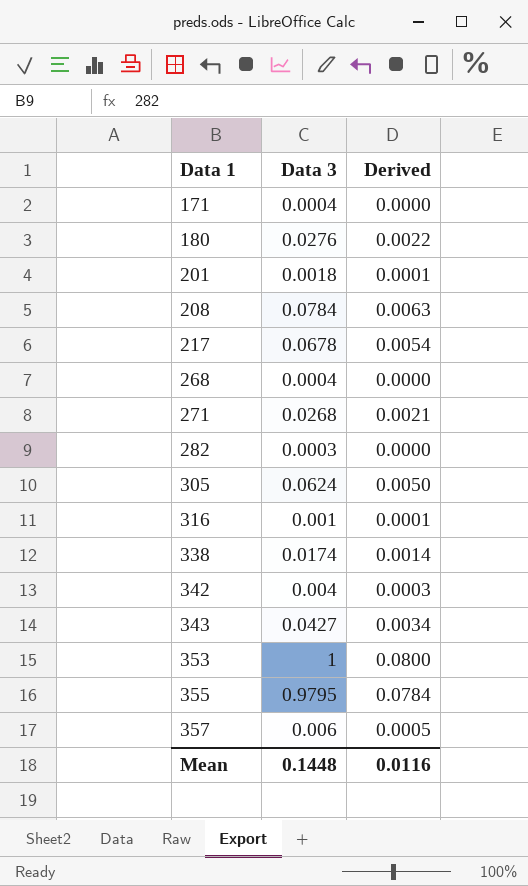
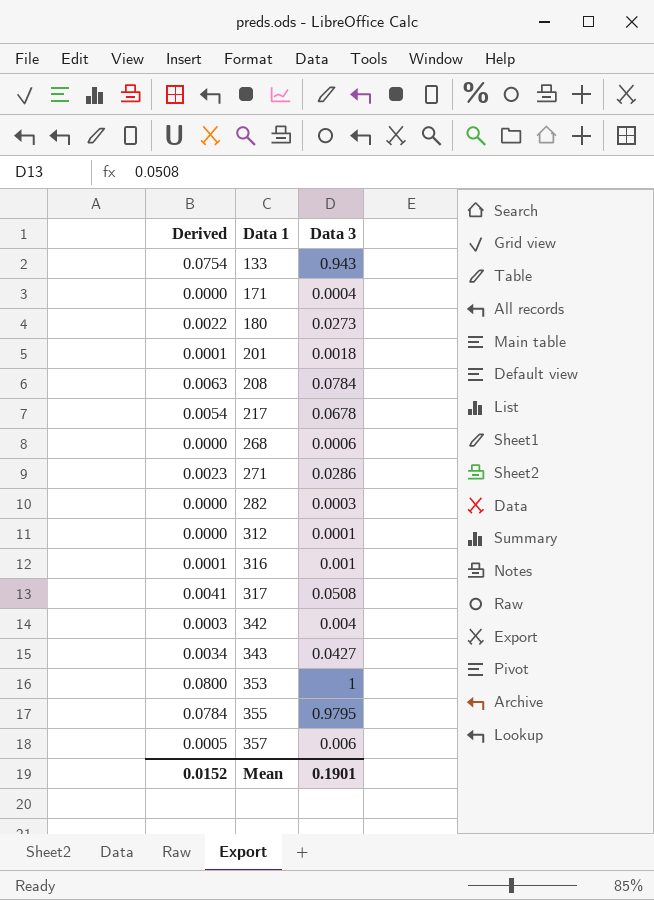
column Derived | position: 3 -> 1
row 305: 0.0624 | 0.0050 -> none
row 338: 0.0174 | 0.0014 -> none
row 133: none -> 0.0754 | 0.943
180 | Data 3: 0.0276 -> 0.0273
268 | Data 3: 0.0004 -> 0.0006
271 | Derived: 0.0021 -> 0.0023
271 | Data 3: 0.0268 -> 0.0286
row 312: none -> 0.0000 | 0.0001
row 317: none -> 0.0041 | 0.0508
Mean | Derived: 0.0116 -> 0.0152
Mean | Data 3: 0.1448 -> 0.1901

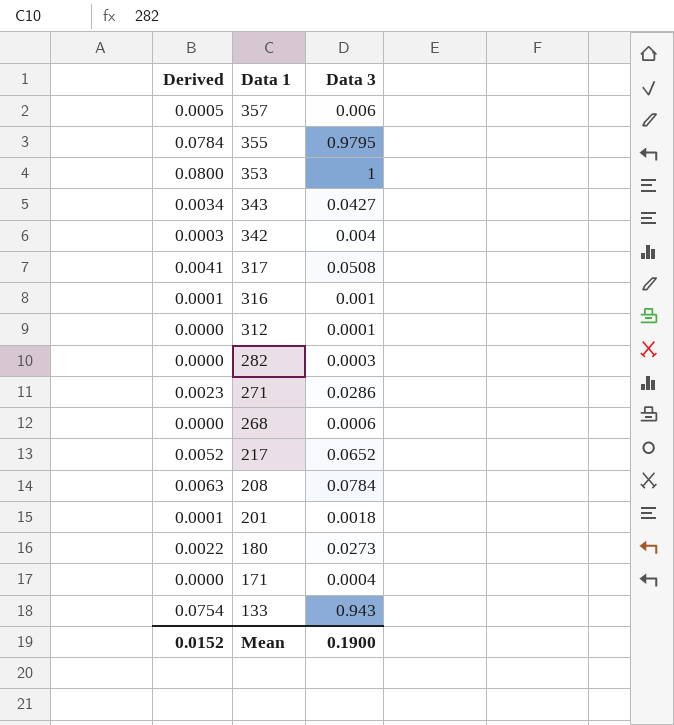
row order: Data 1 ascending -> Data 1 descending
217 | Derived: 0.0054 -> 0.0052
217 | Data 3: 0.0678 -> 0.0652
Mean | Data 3: 0.1901 -> 0.1900

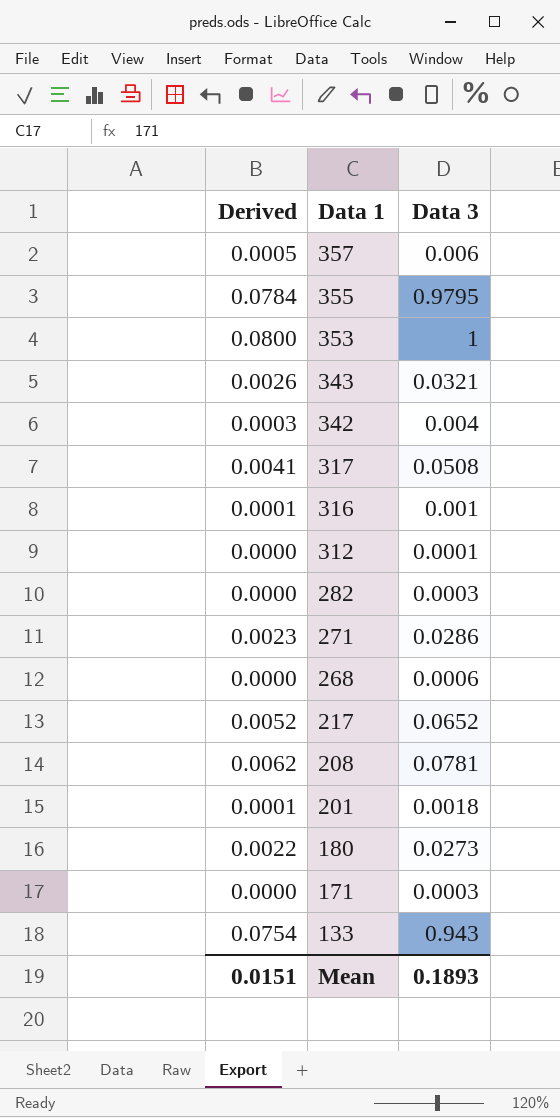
343 | Derived: 0.0034 -> 0.0026
343 | Data 3: 0.0427 -> 0.0321
208 | Derived: 0.0063 -> 0.0062
208 | Data 3: 0.0784 -> 0.0781
171 | Data 3: 0.0004 -> 0.0003
Mean | Derived: 0.0152 -> 0.0151
Mean | Data 3: 0.1900 -> 0.1893

